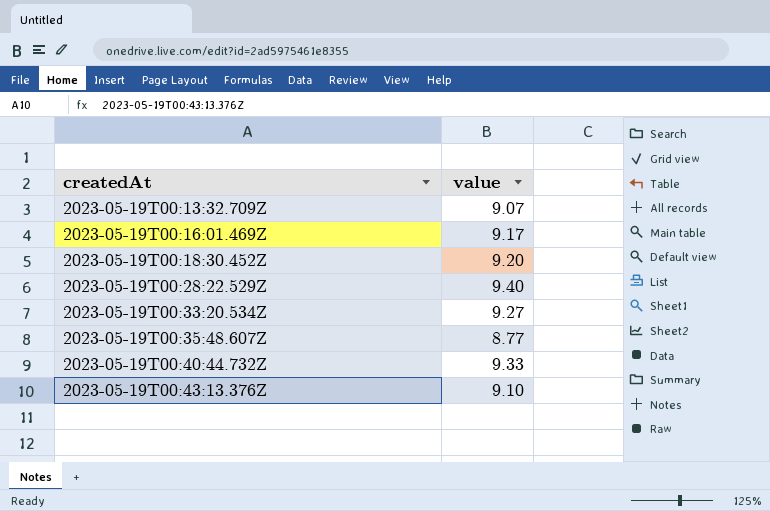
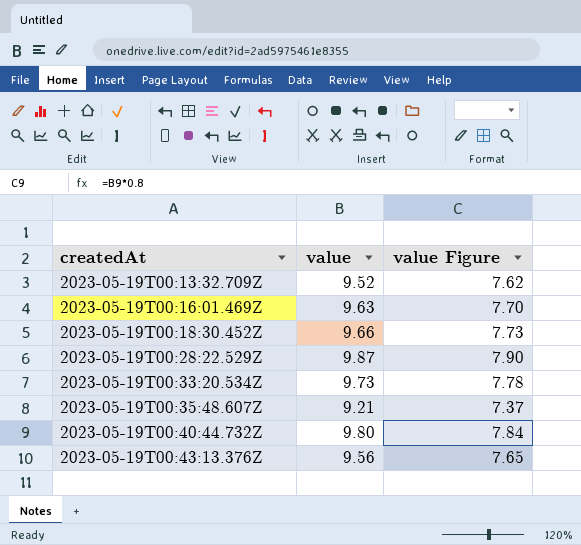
column value Figure | formula: none -> [value] * 0.8
2023-05-19T00:13:32.709Z | value: 9.07 -> 9.52
2023-05-19T00:16:01.469Z | value: 9.17 -> 9.63
2023-05-19T00:18:30.452Z | value: 9.20 -> 9.66
2023-05-19T00:28:22.529Z | value: 9.40 -> 9.87
2023-05-19T00:33:20.534Z | value: 9.27 -> 9.73
2023-05-19T00:35:48.607Z | value: 8.77 -> 9.21
2023-05-19T00:40:44.732Z | value: 9.33 -> 9.80
2023-05-19T00:43:13.376Z | value: 9.10 -> 9.56

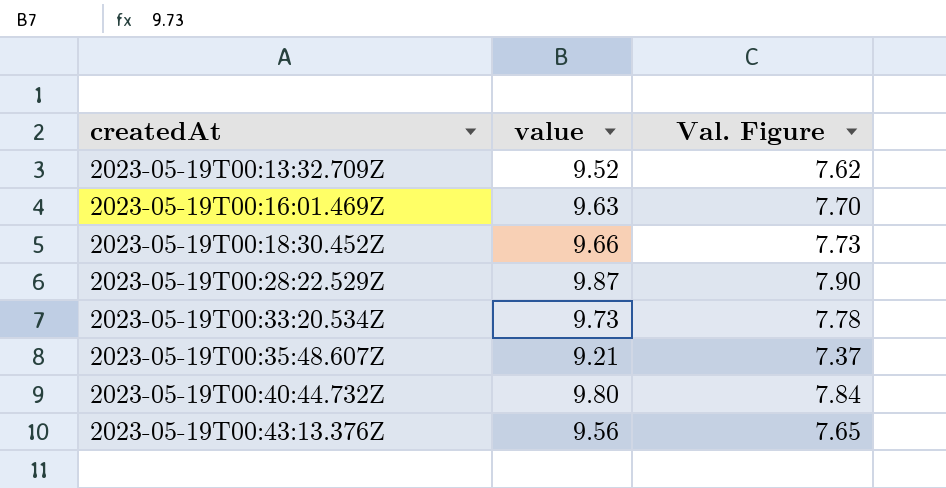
column name: value Figure -> Val. Figure

